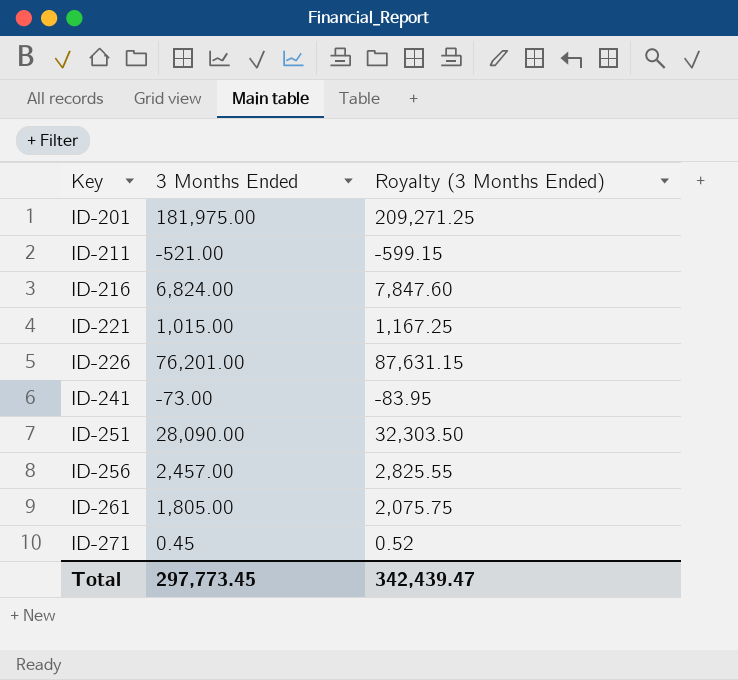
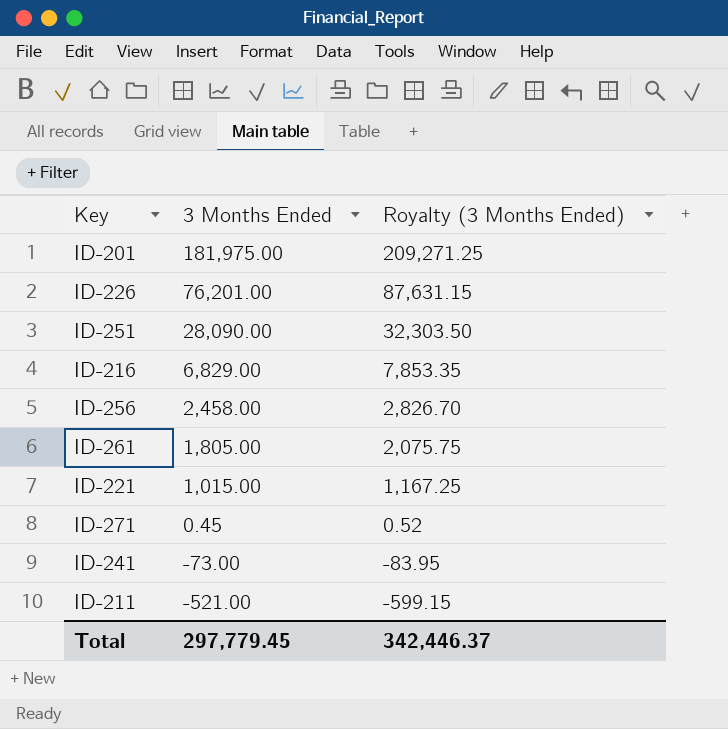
row order: Key ascending -> 3 Months Ended descending
ID-216 | 3 Months Ended: 6,824.00 -> 6,829.00
ID-216 | Royalty (3 Months Ended): 7,847.60 -> 7,853.35
ID-256 | 3 Months Ended: 2,457.00 -> 2,458.00
ID-256 | Royalty (3 Months Ended): 2,825.55 -> 2,826.70
Total | 3 Months Ended: 297,773.45 -> 297,779.45
Total | Royalty (3 Months Ended): 342,439.47 -> 342,446.37

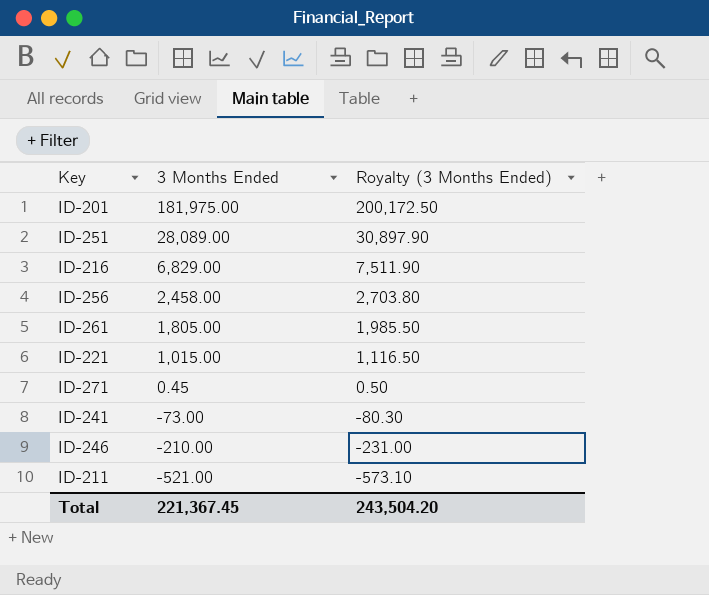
column Royalty (3 Months Ended) | formula: [3 Months Ended] * 1.15 -> [3 Months Ended] * 1.1
row ID-226: 76,201.00 | 87,631.15 -> none
ID-251 | 3 Months Ended: 28,090.00 -> 28,089.00
row ID-246: none -> -210.00 | -231.00
Total | 3 Months Ended: 297,779.45 -> 221,367.45
Total | Royalty (3 Months Ended): 342,446.37 -> 243,504.20

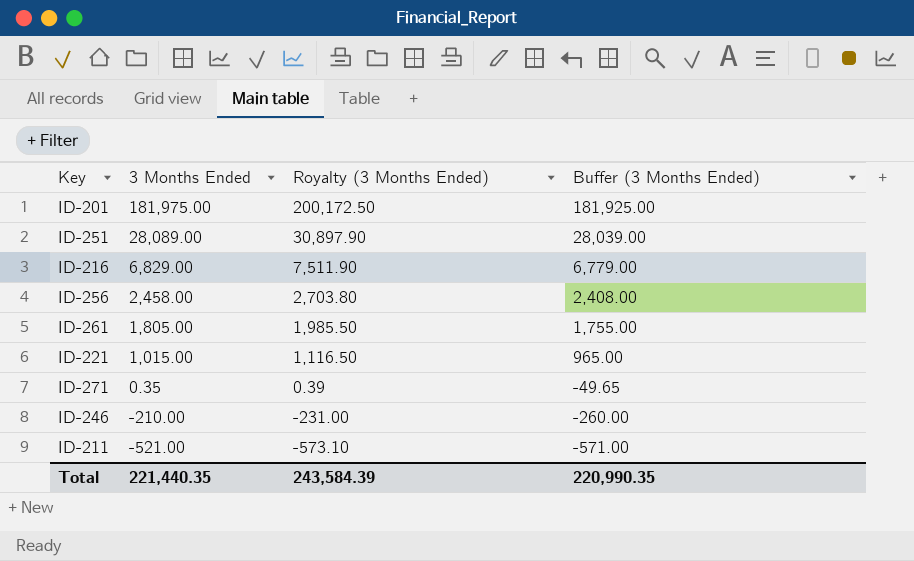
column Buffer (3 Months Ended) | formula: none -> [3 Months Ended] - 50
row ID-241: -73.00 | -80.30 -> none
ID-271 | 3 Months Ended: 0.45 -> 0.35
ID-271 | Royalty (3 Months Ended): 0.50 -> 0.39
Total | 3 Months Ended: 221,367.45 -> 221,440.35
Total | Royalty (3 Months Ended): 243,504.20 -> 243,584.39

